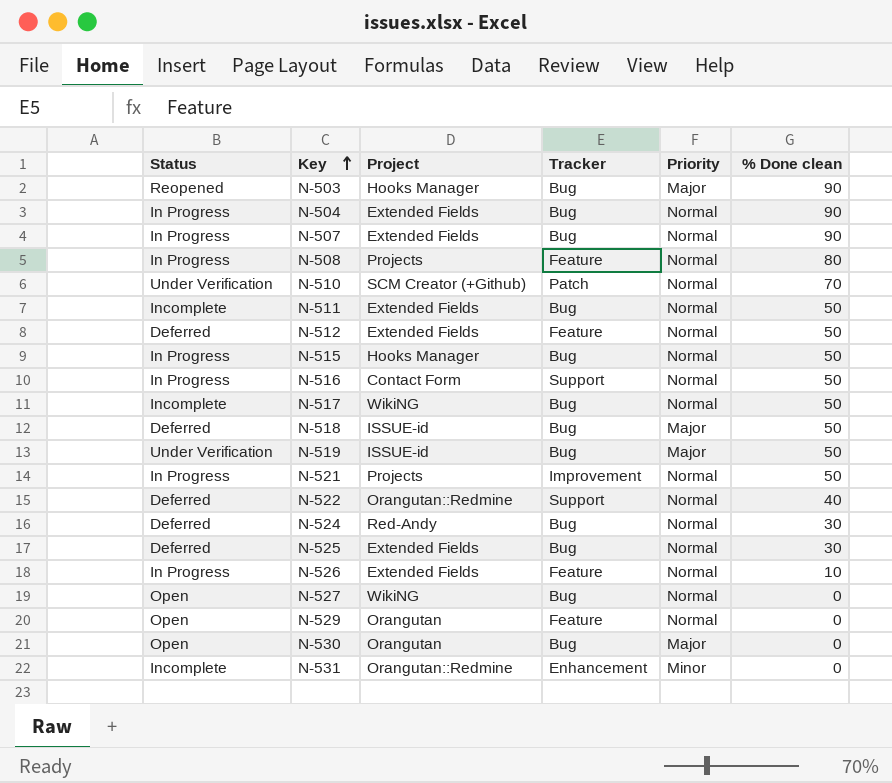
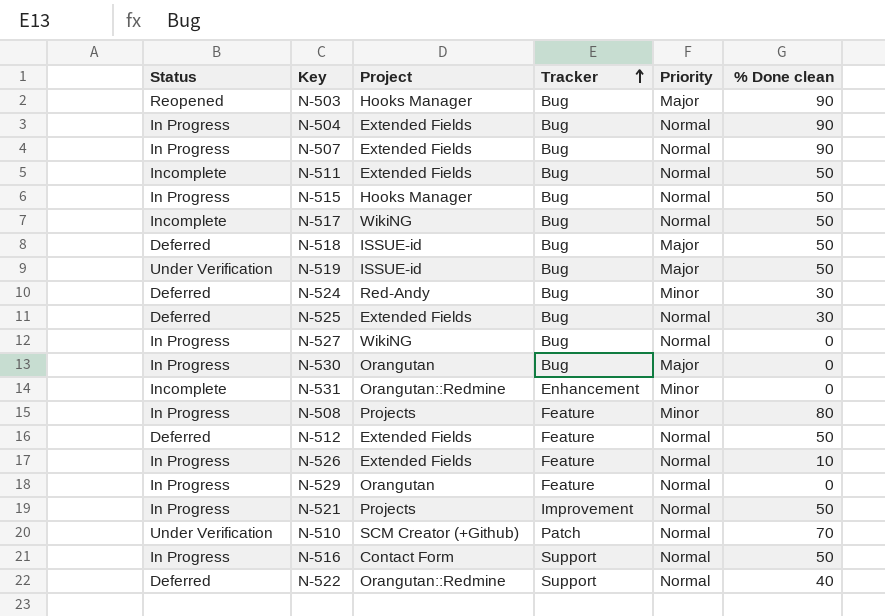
row order: Key ascending -> Tracker ascending
N-524 | Priority: Normal -> Minor
N-527 | Status: Open -> In Progress
N-530 | Status: Open -> In Progress
N-508 | Priority: Normal -> Minor
N-529 | Status: Open -> In Progress

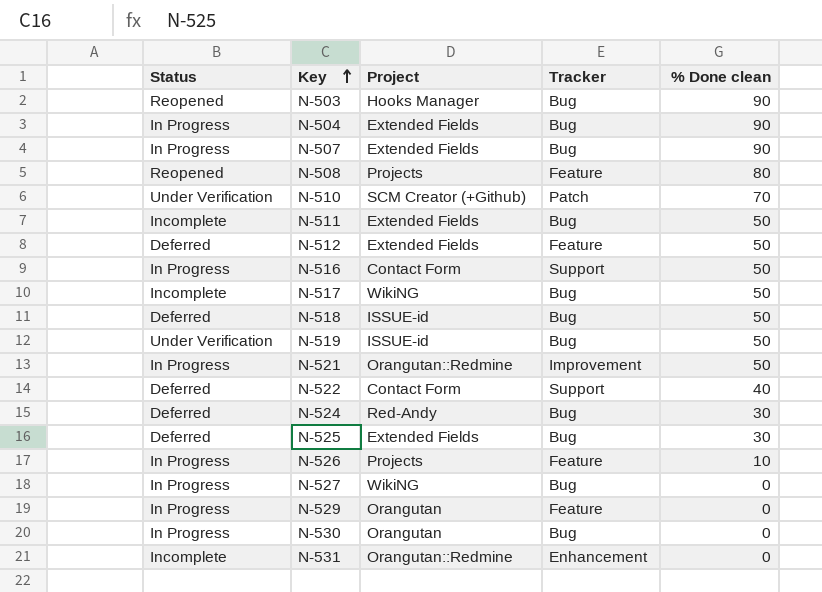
row order: Tracker ascending -> Key ascending
column Priority | position: 5 -> none
row N-515: In Progress | Hooks Manager | Bug | Normal | 50 -> none
N-508 | Status: In Progress -> Reopened
N-521 | Project: Projects -> Orangutan::Redmine
N-522 | Project: Orangutan::Redmine -> Contact Form
N-526 | Project: Extended Fields -> Projects

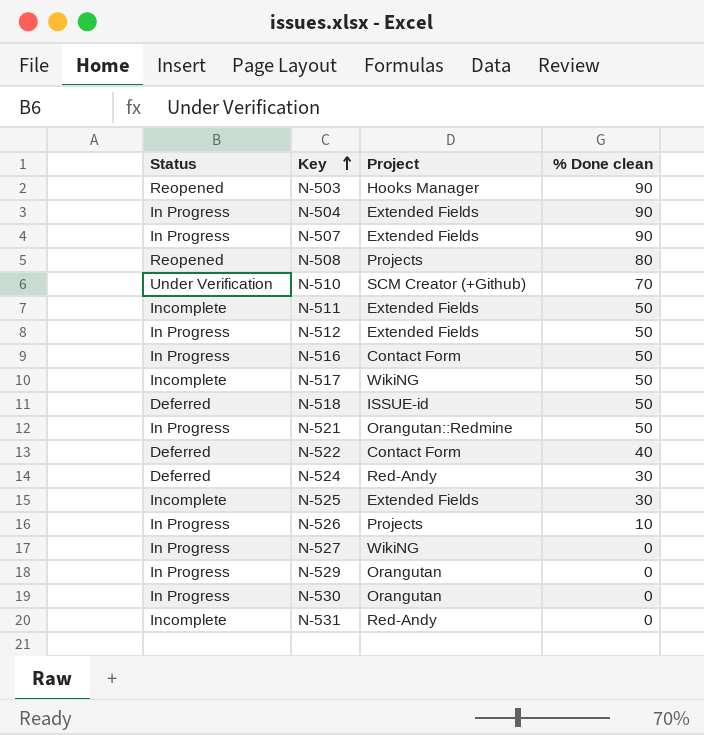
column Tracker | position: 4 -> none
row N-519: Under Verification | ISSUE-id | Bug | 50 -> none
N-512 | Status: Deferred -> In Progress
N-525 | Status: Deferred -> Incomplete
N-531 | Project: Orangutan::Redmine -> Red-Andy

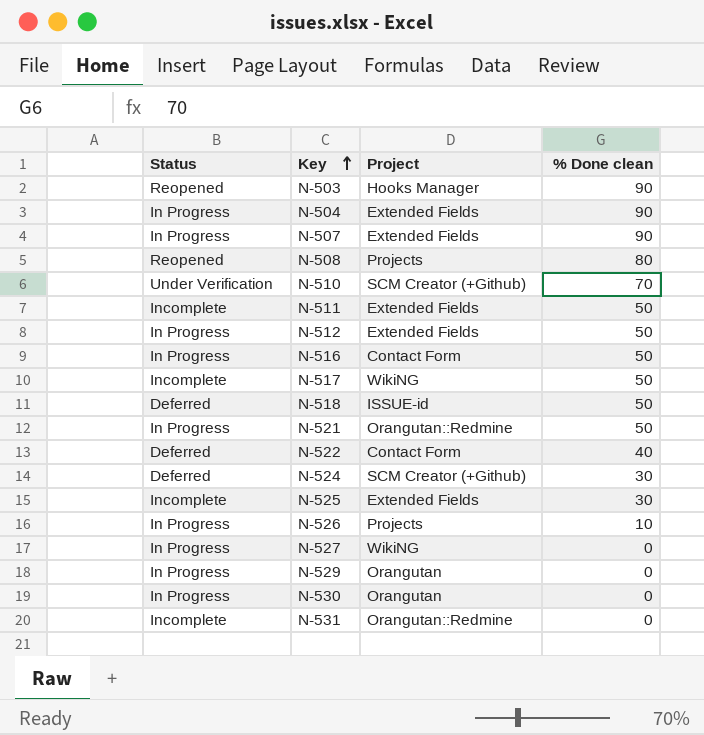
N-524 | Project: Red-Andy -> SCM Creator (+Github)
N-531 | Project: Red-Andy -> Orangutan::Redmine

